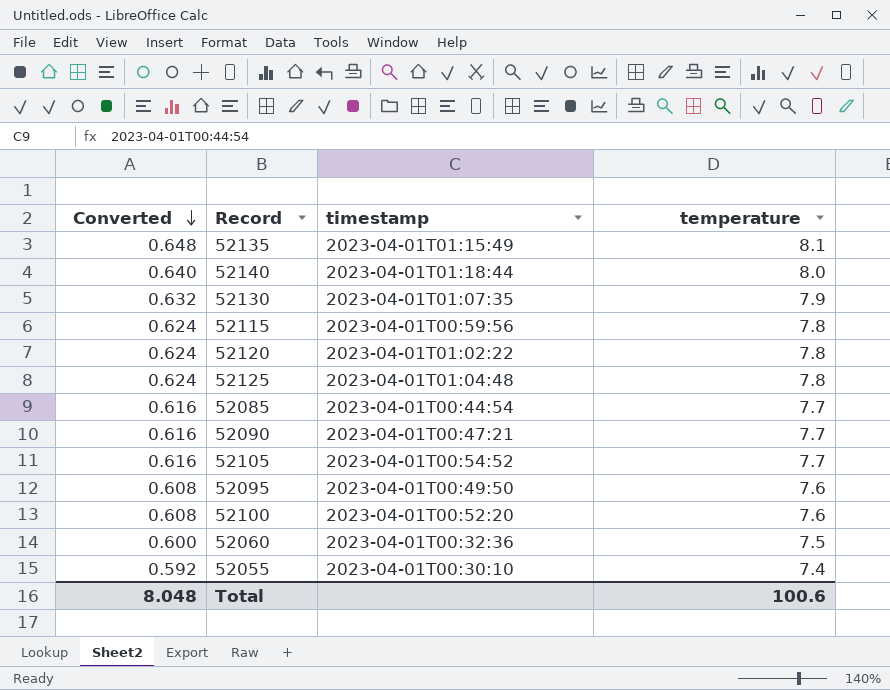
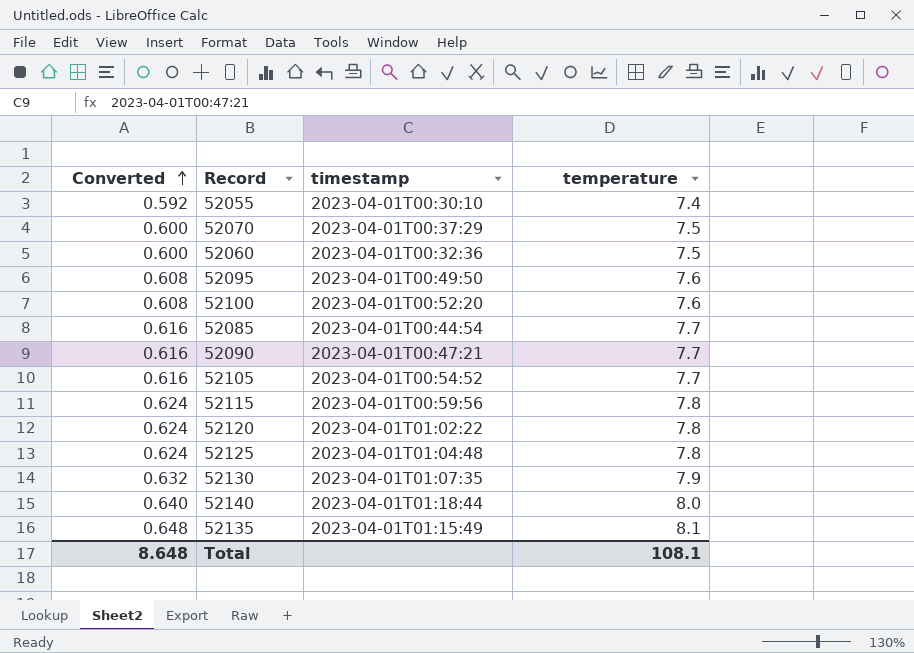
row order: Converted descending -> Converted ascending
row 52070: none -> 0.600 | 2023-04-01T00:37:29 | 7.5
Total | Converted: 8.048 -> 8.648
Total | temperature: 100.6 -> 108.1

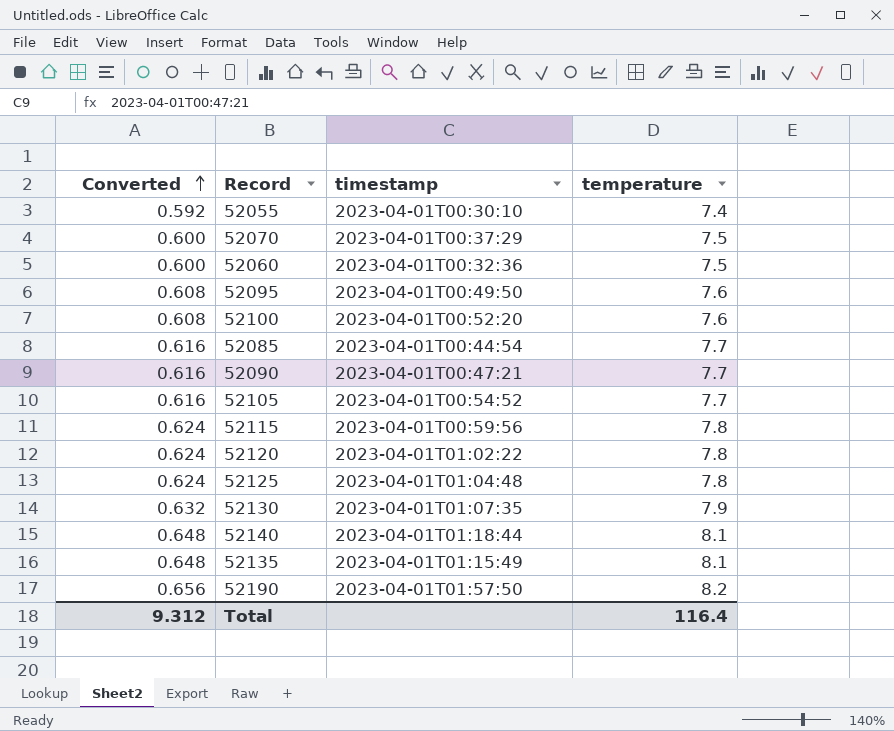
52140 | Converted: 0.640 -> 0.648
52140 | temperature: 8.0 -> 8.1
row 52190: none -> 0.656 | 2023-04-01T01:57:50 | 8.2
Total | Converted: 8.648 -> 9.312
Total | temperature: 108.1 -> 116.4

